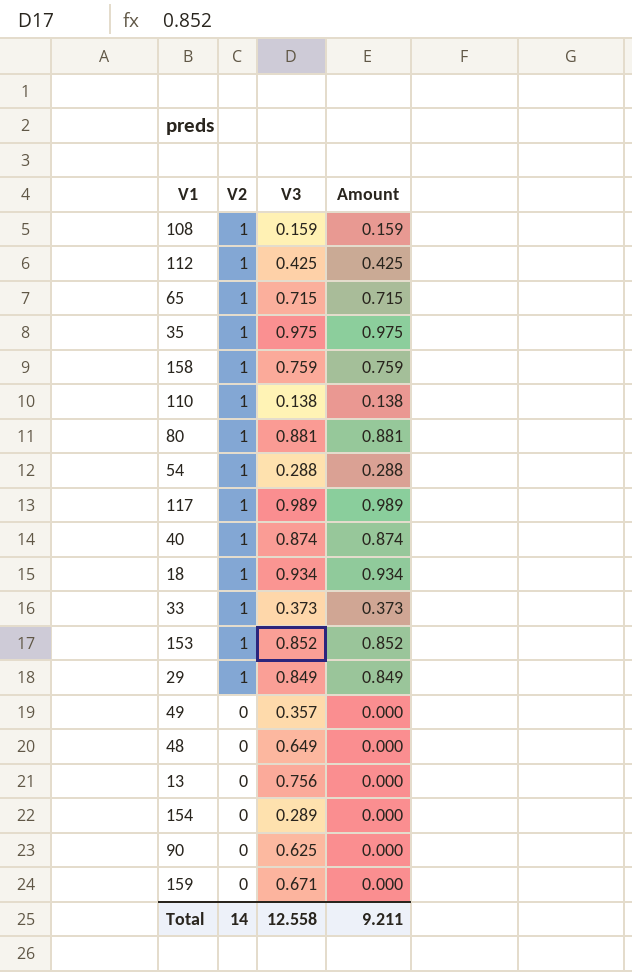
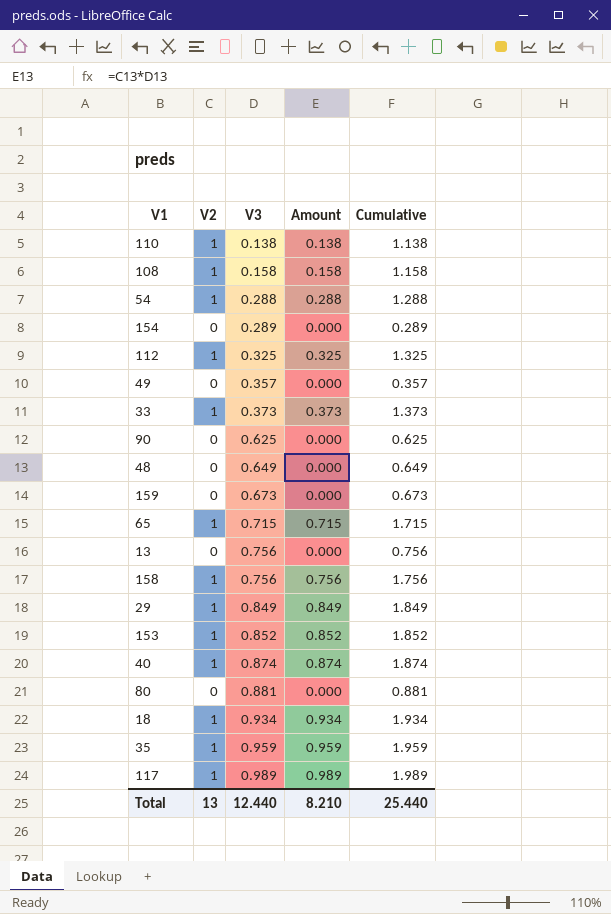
row order: V2 descending -> V3 ascending
column Cumulative | formula: none -> [V2] + [V3]
108 | V3: 0.159 -> 0.158
108 | Amount: 0.159 -> 0.158
112 | V3: 0.425 -> 0.325
112 | Amount: 0.425 -> 0.325
159 | V3: 0.671 -> 0.673
158 | V3: 0.759 -> 0.756
158 | Amount: 0.759 -> 0.756
80 | V2: 1 -> 0
80 | Amount: 0.881 -> 0.000
35 | V3: 0.975 -> 0.959
35 | Amount: 0.975 -> 0.959
Total | V2: 14 -> 13
Total | V3: 12.558 -> 12.440
Total | Amount: 9.211 -> 8.210

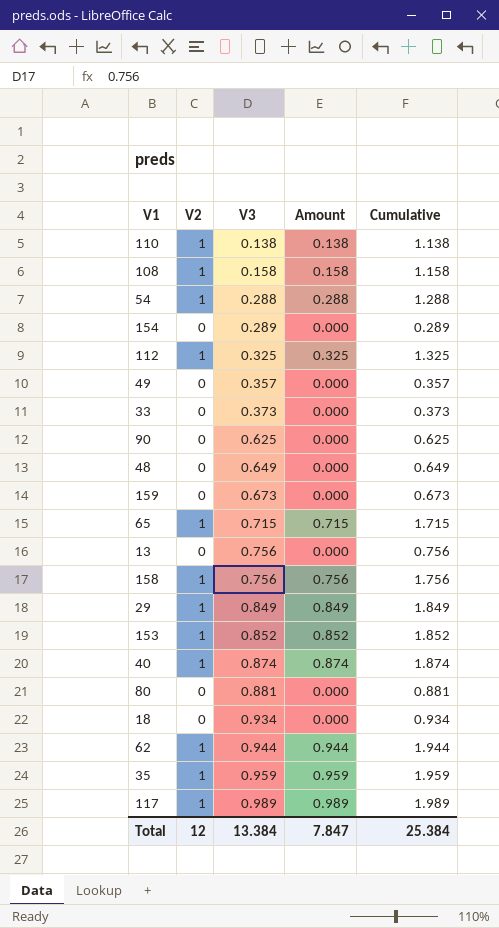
33 | V2: 1 -> 0
33 | Amount: 0.373 -> 0.000
33 | Cumulative: 1.373 -> 0.373
18 | V2: 1 -> 0
18 | Amount: 0.934 -> 0.000
18 | Cumulative: 1.934 -> 0.934
row 62: none -> 1 | 0.944 | 0.944 | 1.944
Total | V2: 13 -> 12
Total | V3: 12.440 -> 13.384
Total | Amount: 8.210 -> 7.847
Total | Cumulative: 25.440 -> 25.384

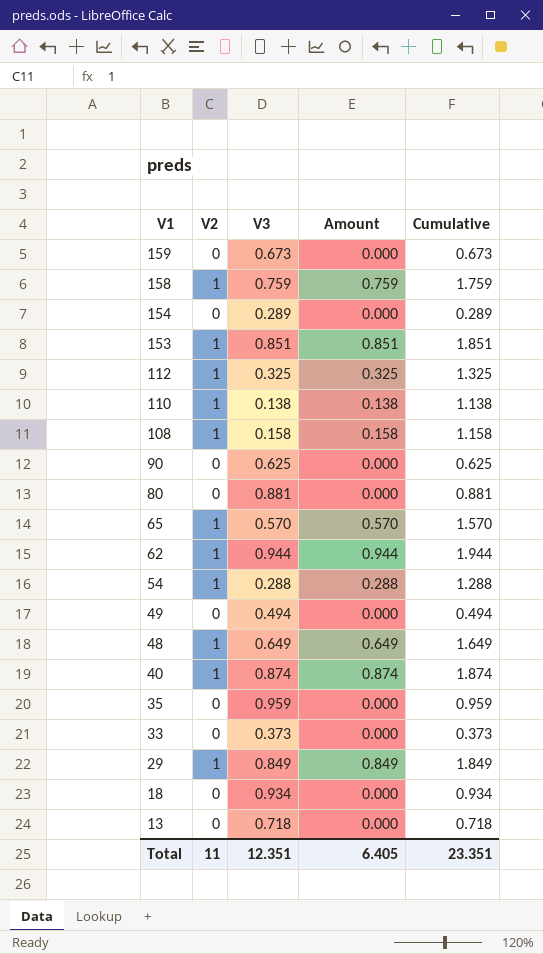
row order: V3 ascending -> V1 descending
row 117: 1 | 0.989 | 0.989 | 1.989 -> none
158 | V3: 0.756 -> 0.759
158 | Amount: 0.756 -> 0.759
158 | Cumulative: 1.756 -> 1.759
153 | V3: 0.852 -> 0.851
153 | Amount: 0.852 -> 0.851
153 | Cumulative: 1.852 -> 1.851
65 | V3: 0.715 -> 0.570
65 | Amount: 0.715 -> 0.570
65 | Cumulative: 1.715 -> 1.570
49 | V3: 0.357 -> 0.494
49 | Cumulative: 0.357 -> 0.494
48 | V2: 0 -> 1
48 | Amount: 0.000 -> 0.649
48 | Cumulative: 0.649 -> 1.649
35 | V2: 1 -> 0
35 | Amount: 0.959 -> 0.000
35 | Cumulative: 1.959 -> 0.959
13 | V3: 0.756 -> 0.718
13 | Cumulative: 0.756 -> 0.718
Total | V2: 12 -> 11
Total | V3: 13.384 -> 12.351
Total | Amount: 7.847 -> 6.405
Total | Cumulative: 25.384 -> 23.351

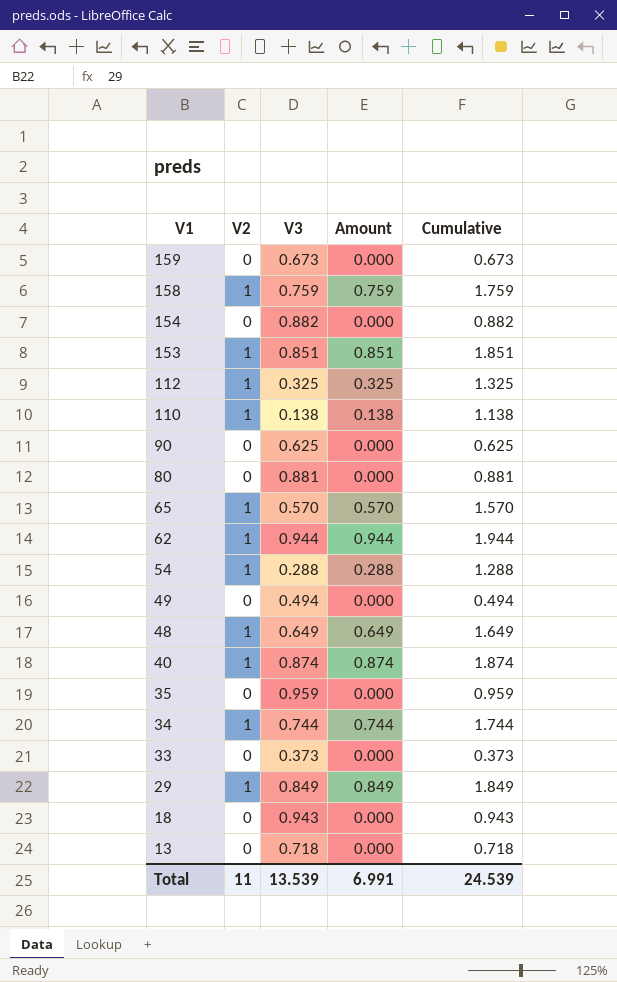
row 108: 1 | 0.158 | 0.158 | 1.158 -> none
154 | V3: 0.289 -> 0.882
154 | Cumulative: 0.289 -> 0.882
row 34: none -> 1 | 0.744 | 0.744 | 1.744
18 | V3: 0.934 -> 0.943
18 | Cumulative: 0.934 -> 0.943
Total | V3: 12.351 -> 13.539
Total | Amount: 6.405 -> 6.991
Total | Cumulative: 23.351 -> 24.539

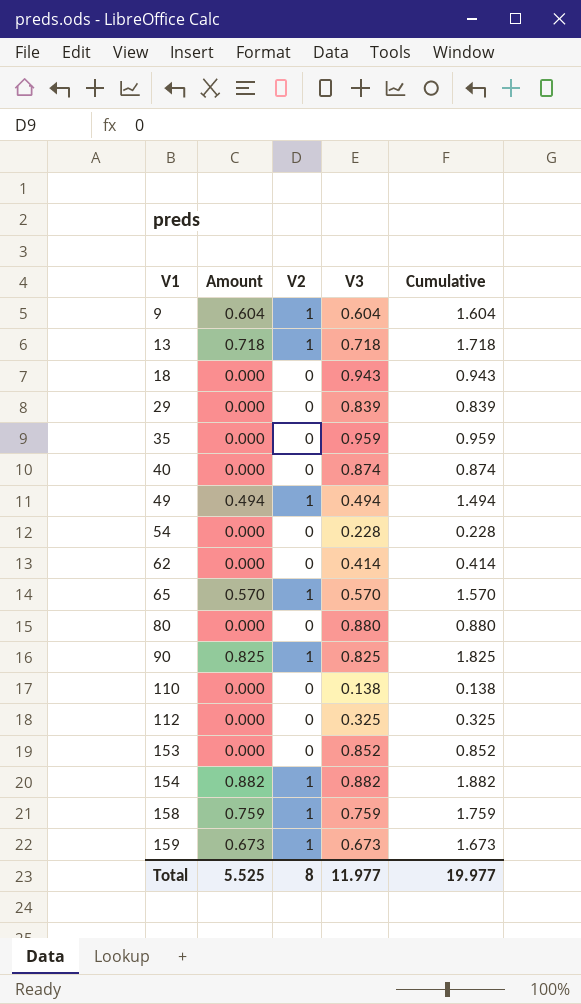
row order: V1 descending -> V1 ascending
column Amount | position: 4 -> 2
row 48: 1 | 0.649 | 0.649 | 1.649 -> none
row 34: 1 | 0.744 | 0.744 | 1.744 -> none
row 33: 0 | 0.373 | 0.000 | 0.373 -> none
row 9: none -> 0.604 | 1 | 0.604 | 1.604
13 | Amount: 0.000 -> 0.718
13 | V2: 0 -> 1
13 | Cumulative: 0.718 -> 1.718
29 | Amount: 0.849 -> 0.000
29 | V2: 1 -> 0
29 | V3: 0.849 -> 0.839
29 | Cumulative: 1.849 -> 0.839
40 | Amount: 0.874 -> 0.000
40 | V2: 1 -> 0
40 | Cumulative: 1.874 -> 0.874
49 | Amount: 0.000 -> 0.494
49 | V2: 0 -> 1
49 | Cumulative: 0.494 -> 1.494
54 | Amount: 0.288 -> 0.000
54 | V2: 1 -> 0
54 | V3: 0.288 -> 0.228
54 | Cumulative: 1.288 -> 0.228
62 | Amount: 0.944 -> 0.000
62 | V2: 1 -> 0
62 | V3: 0.944 -> 0.414
62 | Cumulative: 1.944 -> 0.414
80 | V3: 0.881 -> 0.880
80 | Cumulative: 0.881 -> 0.880
90 | Amount: 0.000 -> 0.825
90 | V2: 0 -> 1
90 | V3: 0.625 -> 0.825
90 | Cumulative: 0.625 -> 1.825
110 | Amount: 0.138 -> 0.000
110 | V2: 1 -> 0
110 | Cumulative: 1.138 -> 0.138
112 | Amount: 0.325 -> 0.000
112 | V2: 1 -> 0
112 | Cumulative: 1.325 -> 0.325
153 | Amount: 0.851 -> 0.000
153 | V2: 1 -> 0
153 | V3: 0.851 -> 0.852
153 | Cumulative: 1.851 -> 0.852
154 | Amount: 0.000 -> 0.882
154 | V2: 0 -> 1
154 | Cumulative: 0.882 -> 1.882
159 | Amount: 0.000 -> 0.673
159 | V2: 0 -> 1
159 | Cumulative: 0.673 -> 1.673
Total | Amount: 6.991 -> 5.525
Total | V2: 11 -> 8
Total | V3: 13.539 -> 11.977
Total | Cumulative: 24.539 -> 19.977

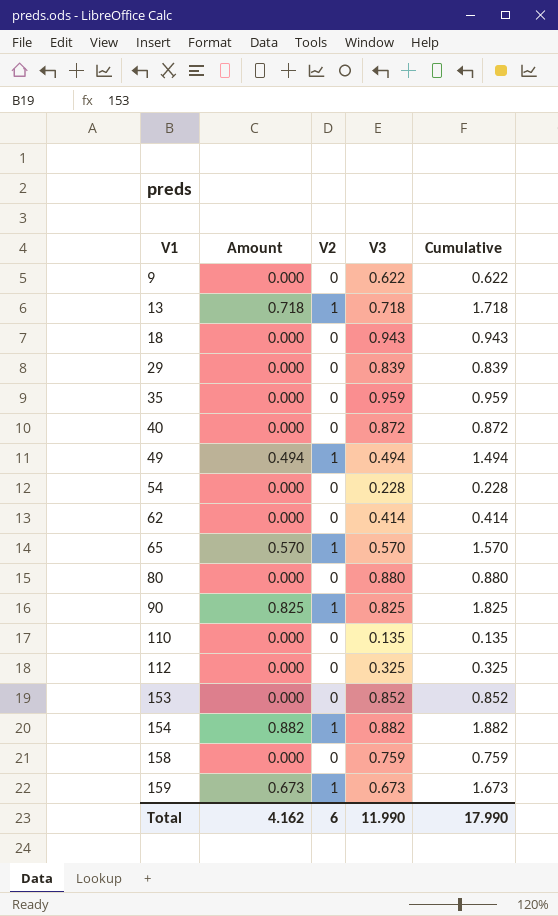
9 | Amount: 0.604 -> 0.000
9 | V2: 1 -> 0
9 | V3: 0.604 -> 0.622
9 | Cumulative: 1.604 -> 0.622
40 | V3: 0.874 -> 0.872
40 | Cumulative: 0.874 -> 0.872
110 | V3: 0.138 -> 0.135
110 | Cumulative: 0.138 -> 0.135
158 | Amount: 0.759 -> 0.000
158 | V2: 1 -> 0
158 | Cumulative: 1.759 -> 0.759
Total | Amount: 5.525 -> 4.162
Total | V2: 8 -> 6
Total | V3: 11.977 -> 11.990
Total | Cumulative: 19.977 -> 17.990

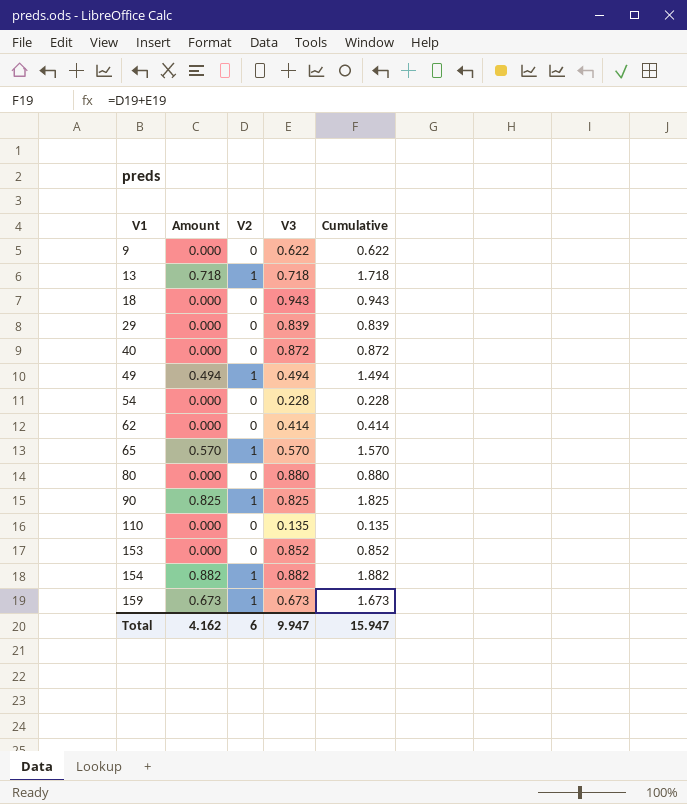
row 35: 0.000 | 0 | 0.959 | 0.959 -> none
row 112: 0.000 | 0 | 0.325 | 0.325 -> none
row 158: 0.000 | 0 | 0.759 | 0.759 -> none
Total | V3: 11.990 -> 9.947
Total | Cumulative: 17.990 -> 15.947

